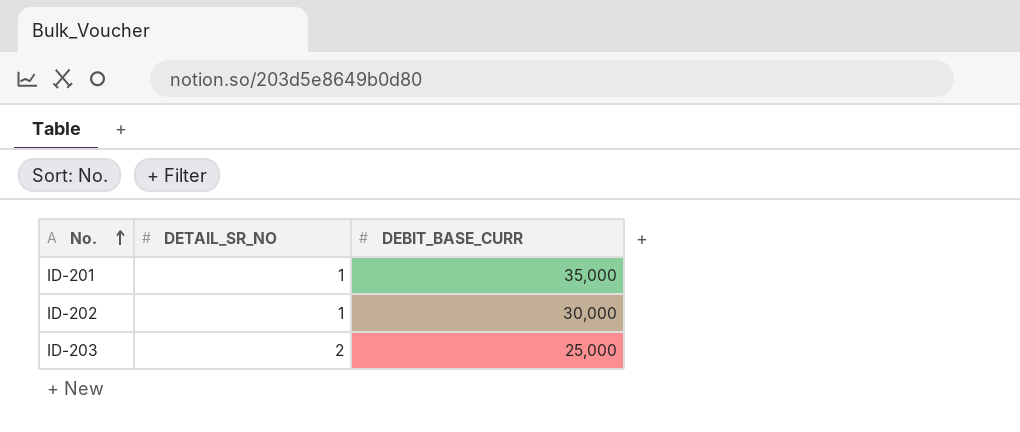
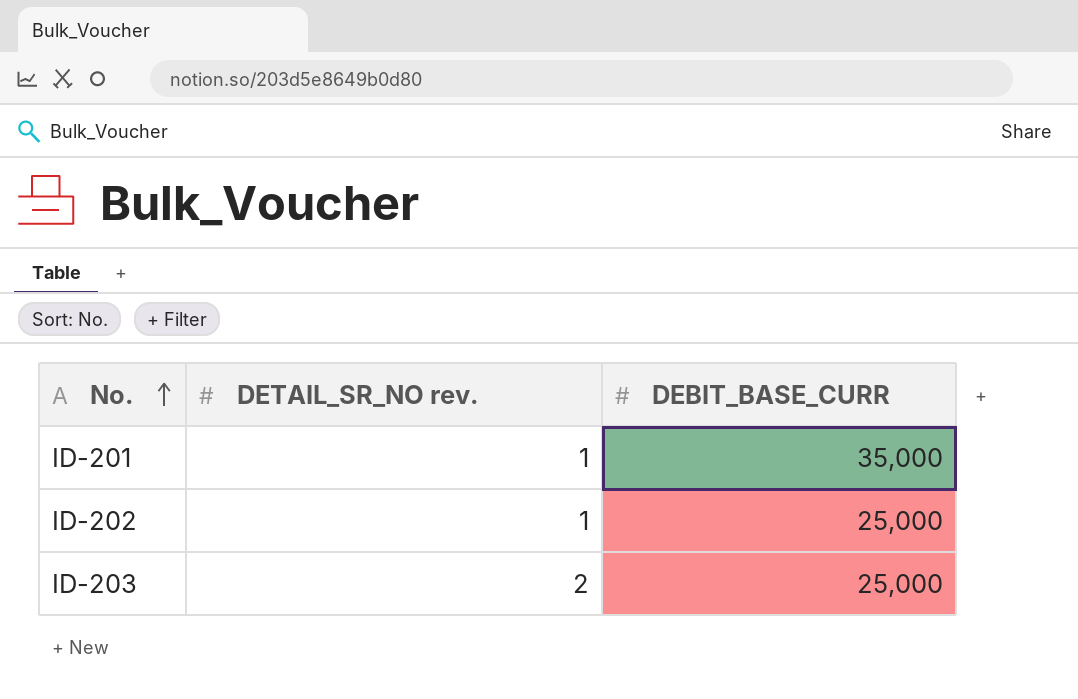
column name: DETAIL_SR_NO -> DETAIL_SR_NO rev.
ID-202 | DEBIT_BASE_CURR: 30,000 -> 25,000

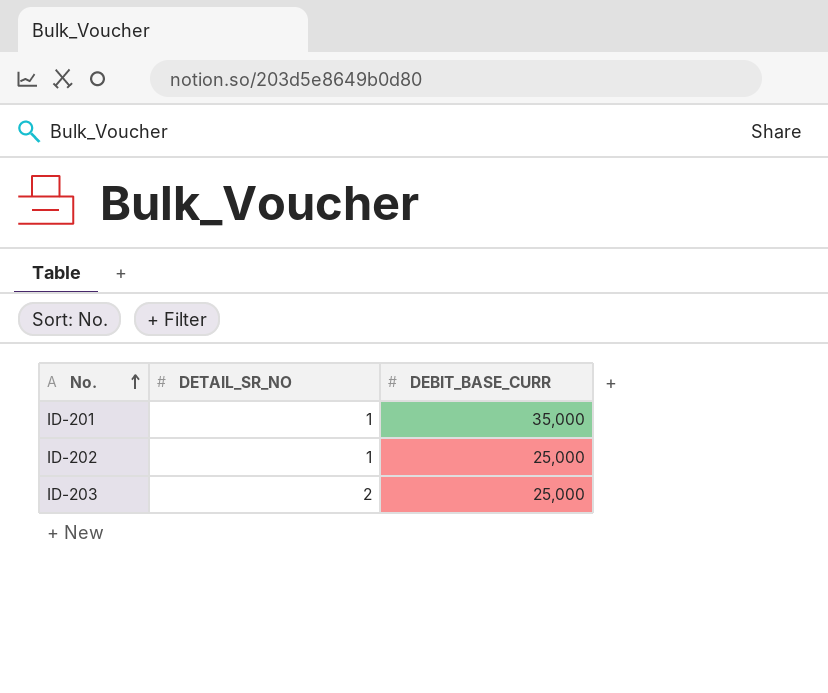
column name: DETAIL_SR_NO rev. -> DETAIL_SR_NO

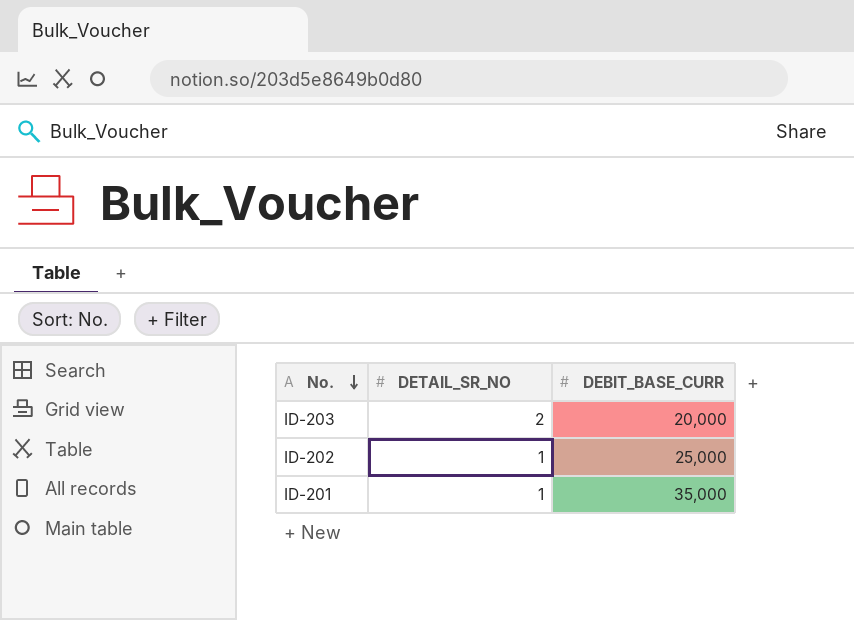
row order: No. ascending -> No. descending
ID-203 | DEBIT_BASE_CURR: 25,000 -> 20,000

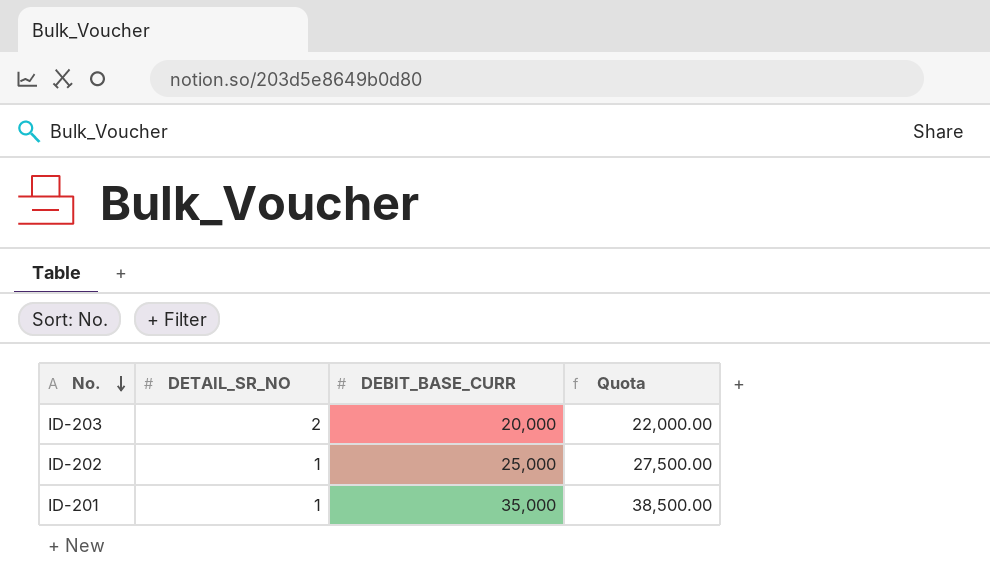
column Quota | formula: none -> [DEBIT_BASE_CURR] * 1.1

